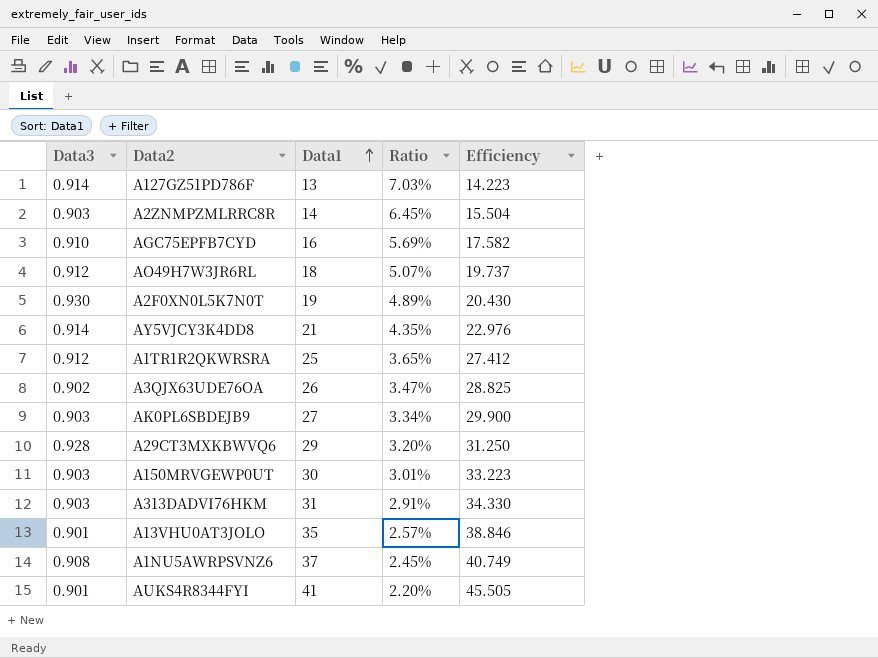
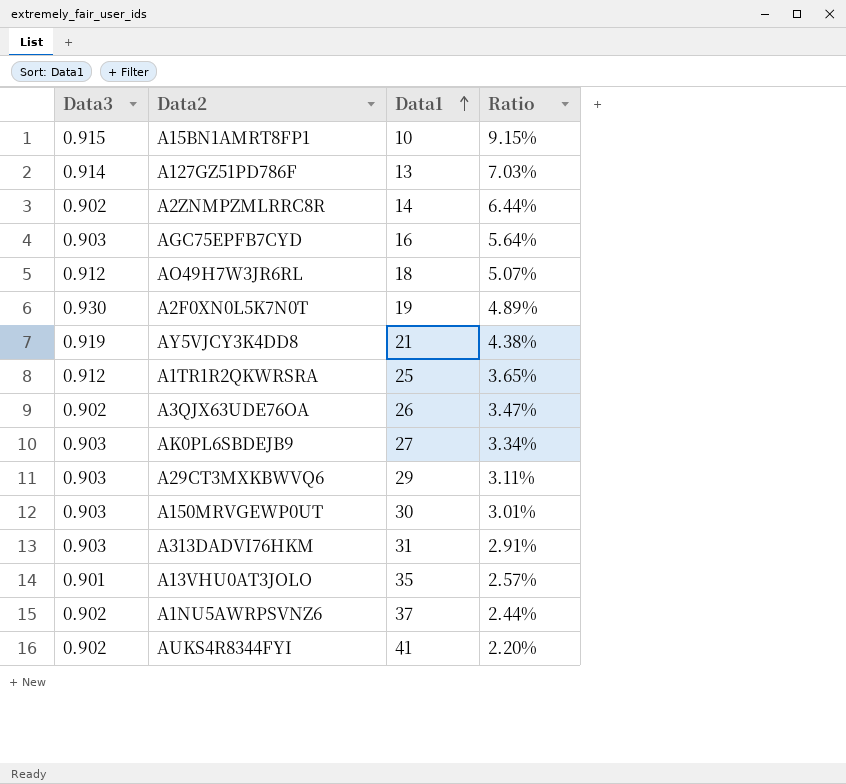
column Efficiency | formula: [Data1] / [Data3] -> none
row A15BN1AMRT8FP1: none -> 0.915 | 10 | 9.15%
A2ZNMPZMLRRC8R | Data3: 0.903 -> 0.902
A2ZNMPZMLRRC8R | Ratio: 6.45% -> 6.44%
AGC75EPFB7CYD | Data3: 0.910 -> 0.903
AGC75EPFB7CYD | Ratio: 5.69% -> 5.64%
AY5VJCY3K4DD8 | Data3: 0.914 -> 0.919
AY5VJCY3K4DD8 | Ratio: 4.35% -> 4.38%
A29CT3MXKBWVQ6 | Data3: 0.928 -> 0.903
A29CT3MXKBWVQ6 | Ratio: 3.20% -> 3.11%
A1NU5AWRPSVNZ6 | Data3: 0.908 -> 0.902
A1NU5AWRPSVNZ6 | Ratio: 2.45% -> 2.44%
AUKS4R8344FYI | Data3: 0.901 -> 0.902

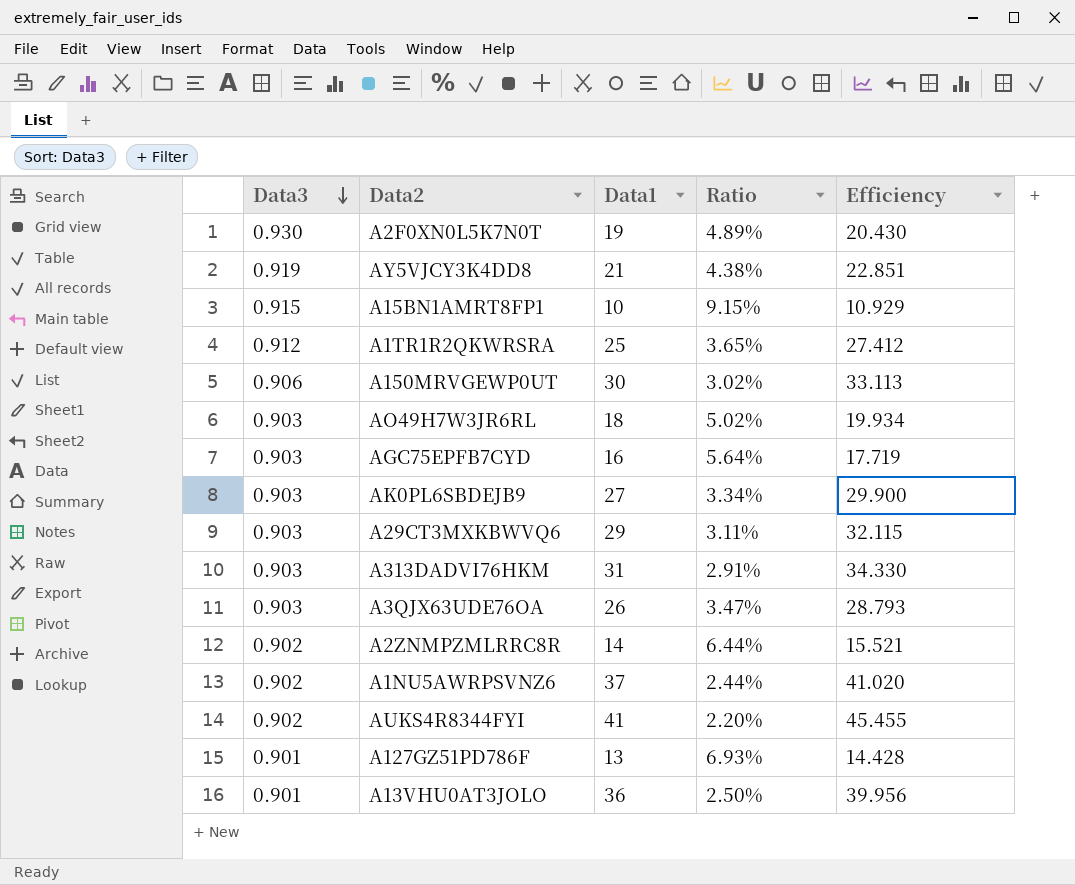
row order: Data1 ascending -> Data3 descending
column Efficiency | formula: none -> [Data1] / [Data3]
A150MRVGEWP0UT | Data3: 0.903 -> 0.906
A150MRVGEWP0UT | Ratio: 3.01% -> 3.02%
AO49H7W3JR6RL | Data3: 0.912 -> 0.903
AO49H7W3JR6RL | Ratio: 5.07% -> 5.02%
A3QJX63UDE76OA | Data3: 0.902 -> 0.903
A127GZ51PD786F | Data3: 0.914 -> 0.901
A127GZ51PD786F | Ratio: 7.03% -> 6.93%
A13VHU0AT3JOLO | Data1: 35 -> 36
A13VHU0AT3JOLO | Ratio: 2.57% -> 2.50%

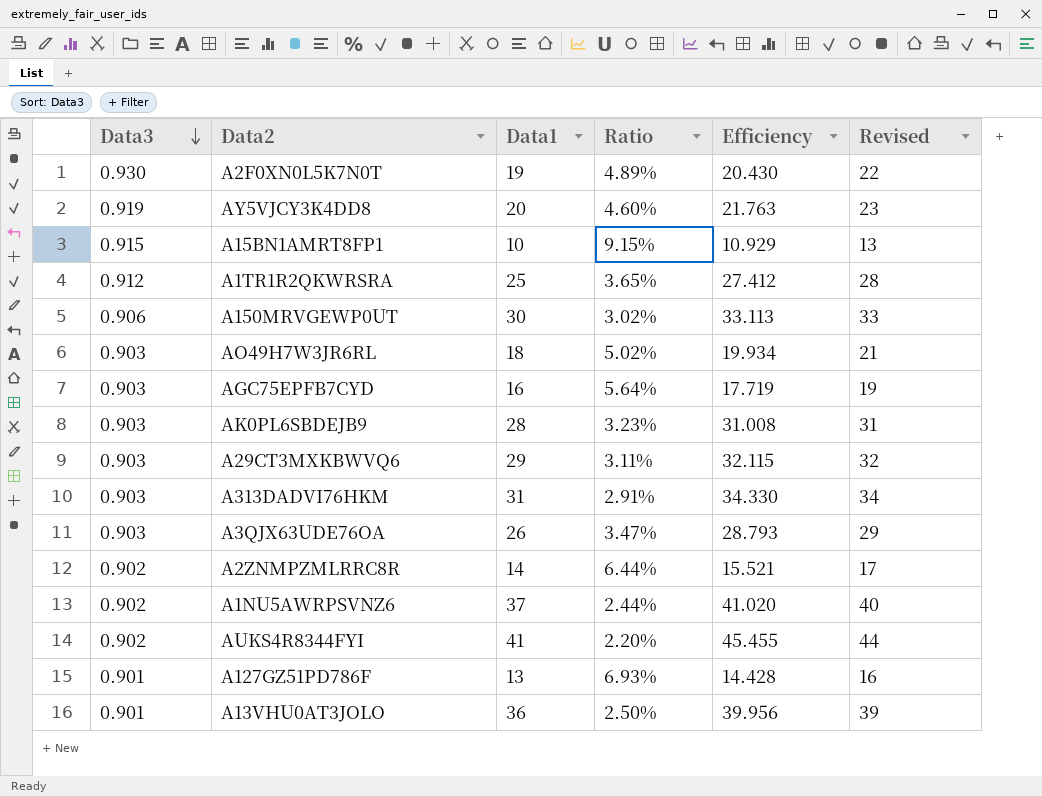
column Revised | formula: none -> [Data1] + 3
AY5VJCY3K4DD8 | Data1: 21 -> 20
AY5VJCY3K4DD8 | Ratio: 4.38% -> 4.60%
AY5VJCY3K4DD8 | Efficiency: 22.851 -> 21.763
AK0PL6SBDEJB9 | Data1: 27 -> 28
AK0PL6SBDEJB9 | Ratio: 3.34% -> 3.23%
AK0PL6SBDEJB9 | Efficiency: 29.900 -> 31.008

